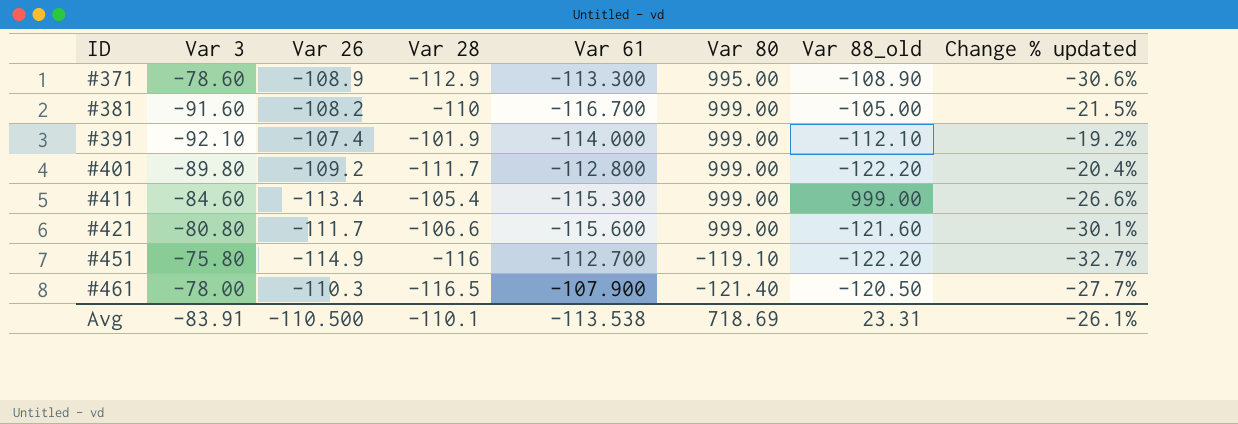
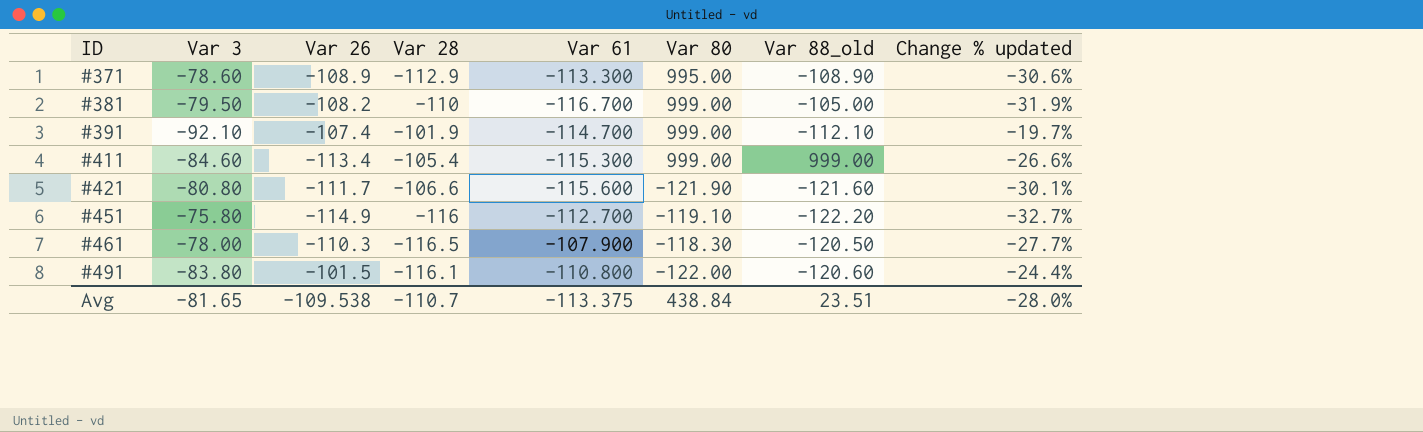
row #401: -89.80 | -109.2 | -111.7 | -112.800 | 999.00 | -122.20 | -20.4% -> none
#381 | Var 3: -91.60 -> -79.50
#381 | Change % updated: -21.5% -> -31.9%
#391 | Var 61: -114.000 -> -114.700
#391 | Change % updated: -19.2% -> -19.7%
#421 | Var 80: 999.00 -> -121.90
#461 | Var 80: -121.40 -> -118.30
row #491: none -> -83.80 | -101.5 | -116.1 | -110.800 | -122.00 | -120.60 | -24.4%
Avg | Var 3: -83.91 -> -81.65
Avg | Var 26: -110.500 -> -109.538
Avg | Var 28: -110.1 -> -110.7
Avg | Var 61: -113.538 -> -113.375
Avg | Var 80: 718.69 -> 438.84
Avg | Var 88_old: 23.31 -> 23.51
Avg | Change % updated: -26.1% -> -28.0%

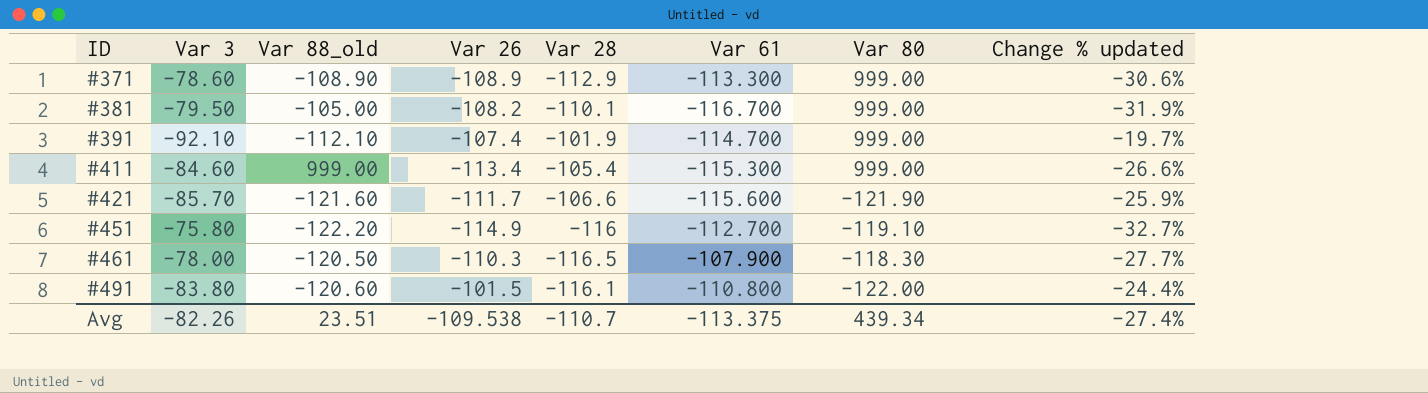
column Var 88_old | position: 7 -> 3
#371 | Var 80: 995.00 -> 999.00
#381 | Var 28: -110 -> -110.1
#421 | Var 3: -80.80 -> -85.70
#421 | Change % updated: -30.1% -> -25.9%
Avg | Var 3: -81.65 -> -82.26
Avg | Var 80: 438.84 -> 439.34
Avg | Change % updated: -28.0% -> -27.4%

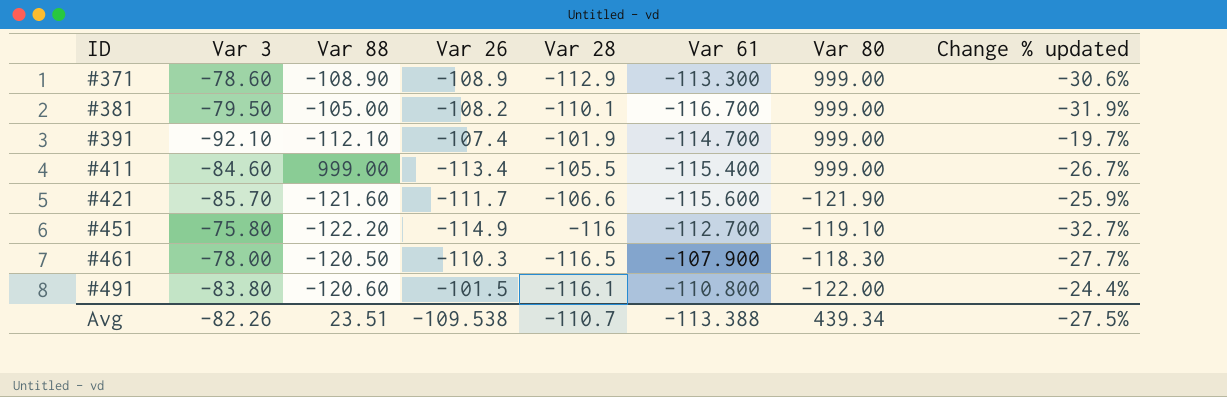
column name: Var 88_old -> Var 88
#411 | Var 28: -105.4 -> -105.5
#411 | Var 61: -115.300 -> -115.400
#411 | Change % updated: -26.6% -> -26.7%
Avg | Var 61: -113.375 -> -113.388
Avg | Change % updated: -27.4% -> -27.5%

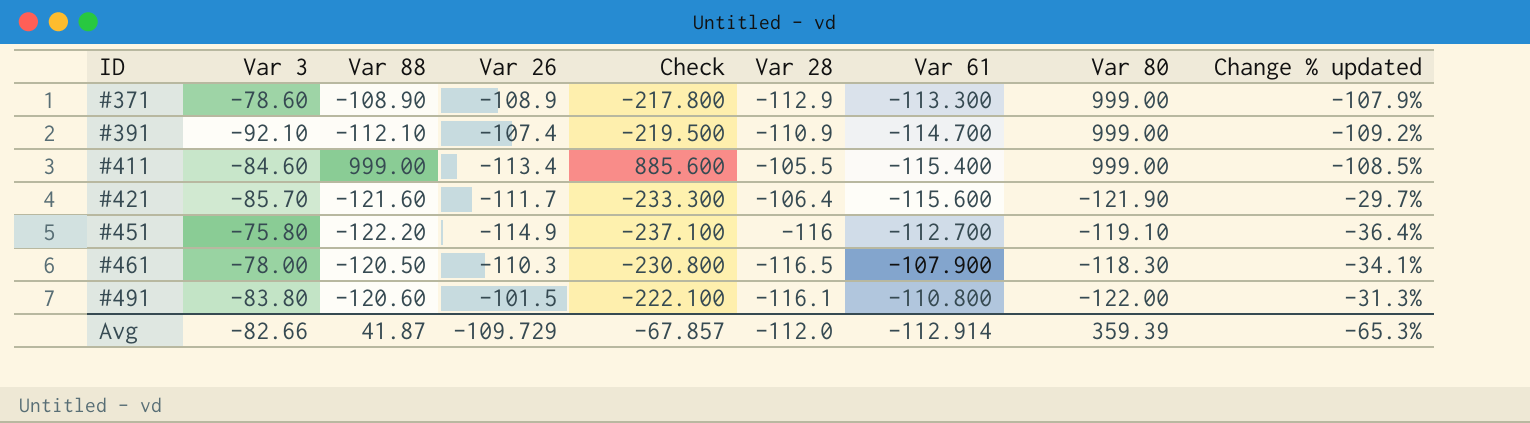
column Check | formula: none -> [Var 88] + [Var 26]
column Change % updated | formula: ([Var 3] - [Var 61]) / [Var 61] -> ([Var 3] - [Var 80]) / [Var 80]
row #381: -79.50 | -105.00 | -108.2 | -110.1 | -116.700 | 999.00 | -31.9% -> none
#391 | Var 28: -101.9 -> -110.9
#421 | Var 28: -106.6 -> -106.4
Avg | Var 3: -82.26 -> -82.66
Avg | Var 88: 23.51 -> 41.87
Avg | Var 26: -109.538 -> -109.729
Avg | Var 28: -110.7 -> -112.0
Avg | Var 61: -113.388 -> -112.914
Avg | Var 80: 439.34 -> 359.39
Avg | Change % updated: -27.5% -> -65.3%

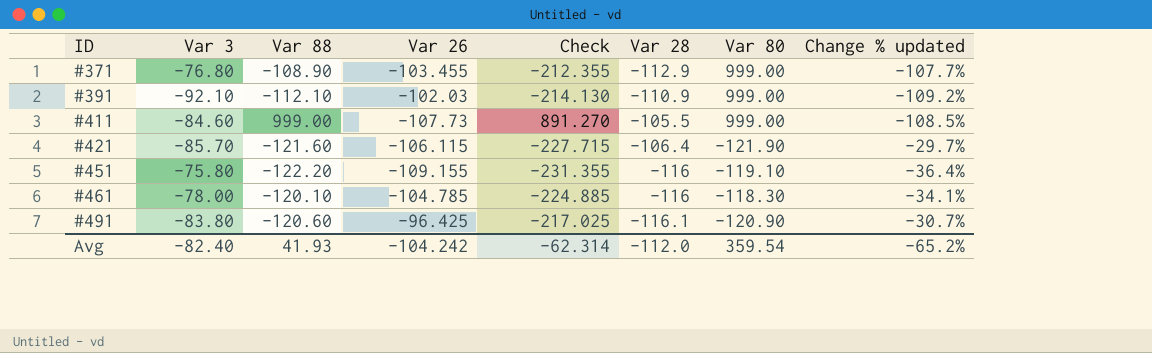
column Var 61 | position: 7 -> none
#371 | Var 3: -78.60 -> -76.80
#371 | Var 26: -108.9 -> -103.455
#371 | Check: -217.800 -> -212.355
#371 | Change % updated: -107.9% -> -107.7%
#391 | Var 26: -107.4 -> -102.03
#391 | Check: -219.500 -> -214.130
#411 | Var 26: -113.4 -> -107.73
#411 | Check: 885.600 -> 891.270
#421 | Var 26: -111.7 -> -106.115
#421 | Check: -233.300 -> -227.715
#451 | Var 26: -114.9 -> -109.155
#451 | Check: -237.100 -> -231.355
#461 | Var 88: -120.50 -> -120.10
#461 | Var 26: -110.3 -> -104.785
#461 | Check: -230.800 -> -224.885
#461 | Var 28: -116.5 -> -116
#491 | Var 26: -101.5 -> -96.425
#491 | Check: -222.100 -> -217.025
#491 | Var 80: -122.00 -> -120.90
#491 | Change % updated: -31.3% -> -30.7%
Avg | Var 3: -82.66 -> -82.40
Avg | Var 88: 41.87 -> 41.93
Avg | Var 26: -109.729 -> -104.242
Avg | Check: -67.857 -> -62.314
Avg | Var 80: 359.39 -> 359.54
Avg | Change % updated: -65.3% -> -65.2%

